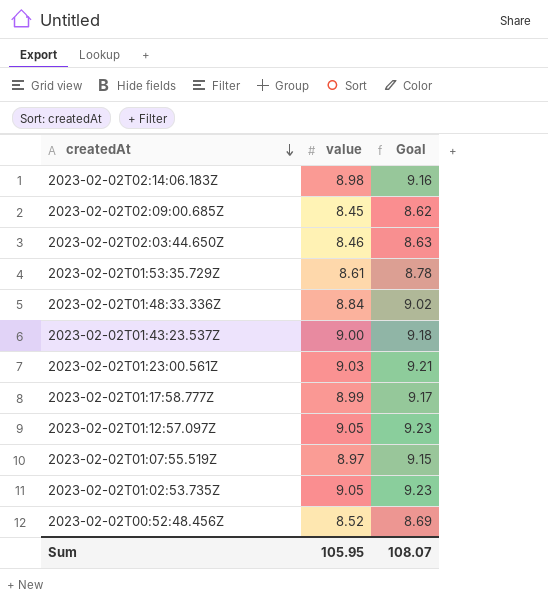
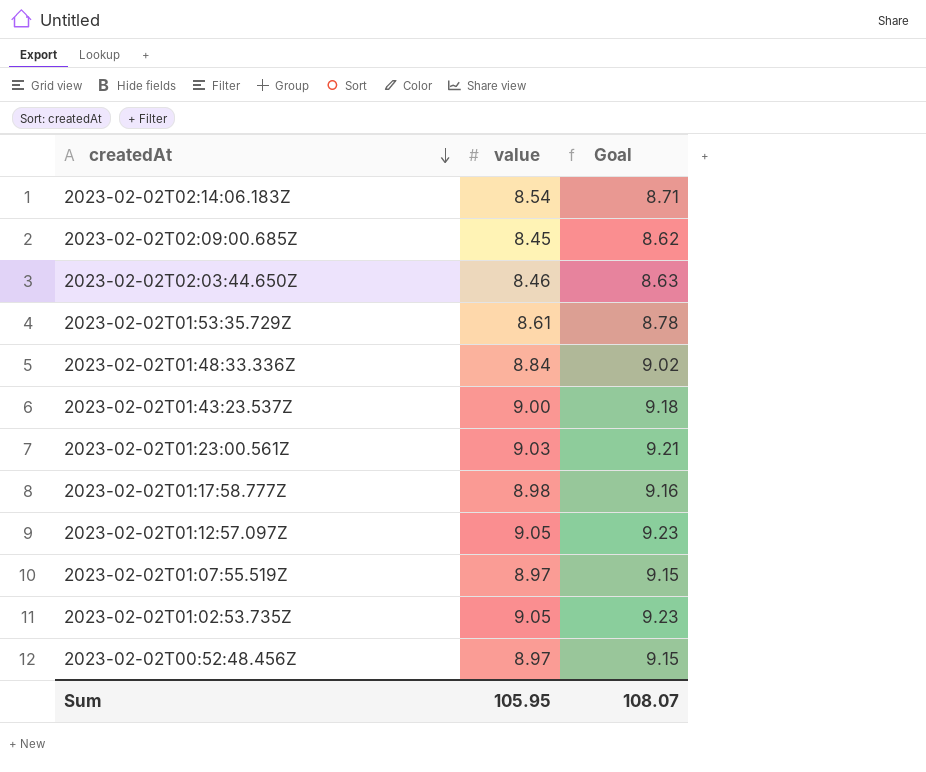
2023-02-02T02:14:06.183Z | value: 8.98 -> 8.54
2023-02-02T02:14:06.183Z | Goal: 9.16 -> 8.71
2023-02-02T01:17:58.777Z | value: 8.99 -> 8.98
2023-02-02T01:17:58.777Z | Goal: 9.17 -> 9.16
2023-02-02T00:52:48.456Z | value: 8.52 -> 8.97
2023-02-02T00:52:48.456Z | Goal: 8.69 -> 9.15

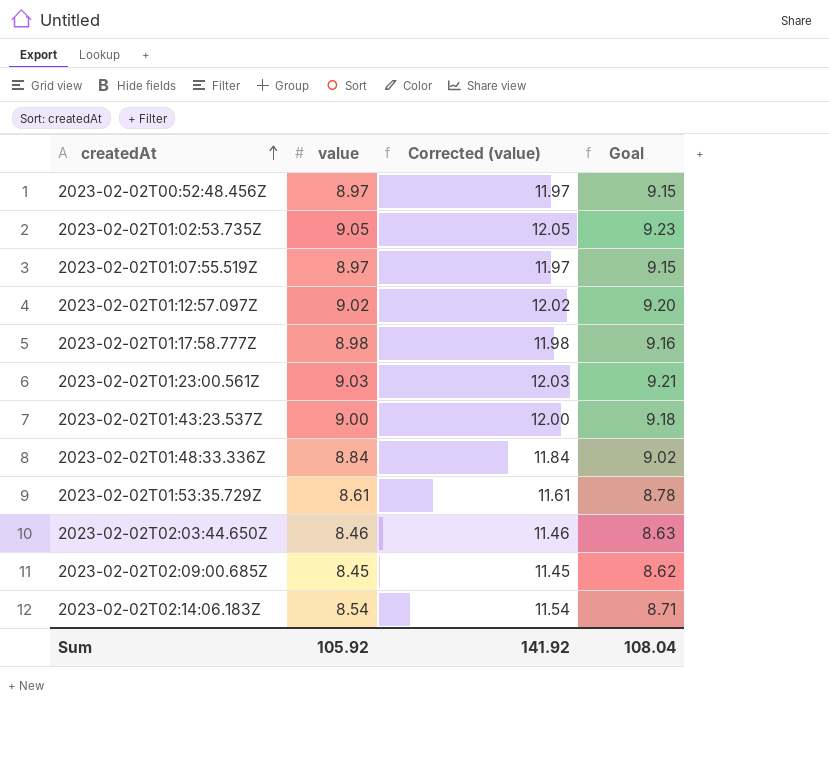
row order: createdAt descending -> createdAt ascending
column Corrected (value) | formula: none -> [value] + 3
2023-02-02T01:12:57.097Z | value: 9.05 -> 9.02
2023-02-02T01:12:57.097Z | Goal: 9.23 -> 9.20
Sum | value: 105.95 -> 105.92
Sum | Goal: 108.07 -> 108.04

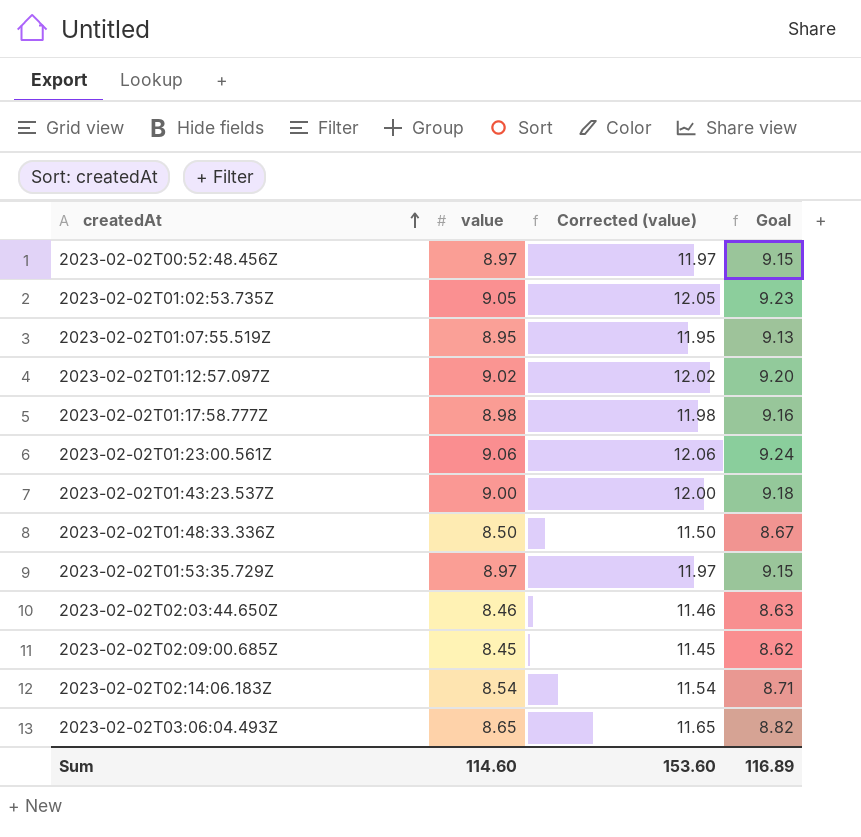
2023-02-02T01:07:55.519Z | value: 8.97 -> 8.95
2023-02-02T01:07:55.519Z | Corrected (value): 11.97 -> 11.95
2023-02-02T01:07:55.519Z | Goal: 9.15 -> 9.13
2023-02-02T01:23:00.561Z | value: 9.03 -> 9.06
2023-02-02T01:23:00.561Z | Corrected (value): 12.03 -> 12.06
2023-02-02T01:23:00.561Z | Goal: 9.21 -> 9.24
2023-02-02T01:48:33.336Z | value: 8.84 -> 8.50
2023-02-02T01:48:33.336Z | Corrected (value): 11.84 -> 11.50
2023-02-02T01:48:33.336Z | Goal: 9.02 -> 8.67
2023-02-02T01:53:35.729Z | value: 8.61 -> 8.97
2023-02-02T01:53:35.729Z | Corrected (value): 11.61 -> 11.97
2023-02-02T01:53:35.729Z | Goal: 8.78 -> 9.15
row 2023-02-02T03:06:04.493Z: none -> 8.65 | 11.65 | 8.82
Sum | value: 105.92 -> 114.60
Sum | Corrected (value): 141.92 -> 153.60
Sum | Goal: 108.04 -> 116.89

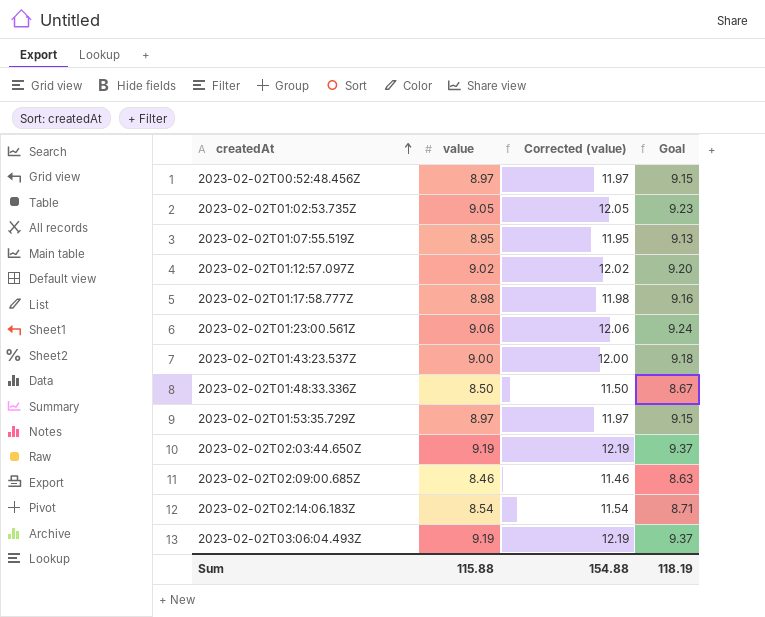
2023-02-02T02:03:44.650Z | value: 8.46 -> 9.19
2023-02-02T02:03:44.650Z | Corrected (value): 11.46 -> 12.19
2023-02-02T02:03:44.650Z | Goal: 8.63 -> 9.37
2023-02-02T02:09:00.685Z | value: 8.45 -> 8.46
2023-02-02T02:09:00.685Z | Corrected (value): 11.45 -> 11.46
2023-02-02T02:09:00.685Z | Goal: 8.62 -> 8.63
2023-02-02T03:06:04.493Z | value: 8.65 -> 9.19
2023-02-02T03:06:04.493Z | Corrected (value): 11.65 -> 12.19
2023-02-02T03:06:04.493Z | Goal: 8.82 -> 9.37
Sum | value: 114.60 -> 115.88
Sum | Corrected (value): 153.60 -> 154.88
Sum | Goal: 116.89 -> 118.19

